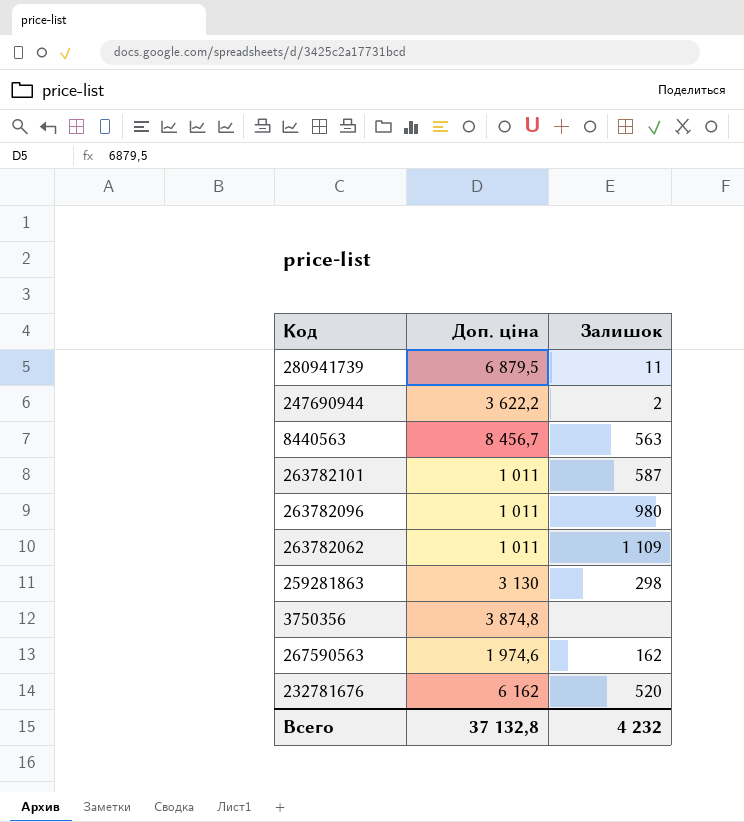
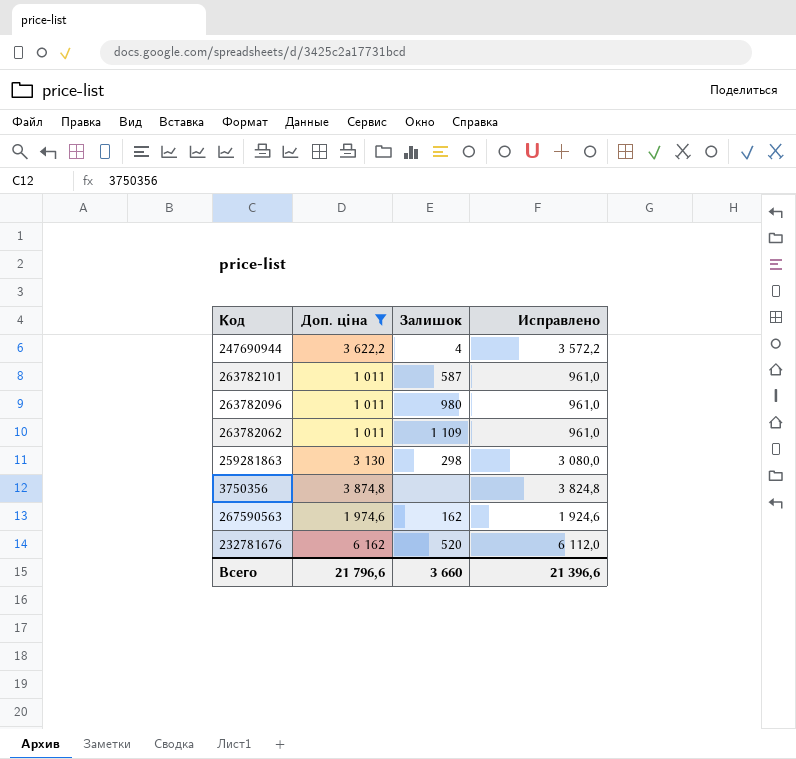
filter: none -> Доп. ціна <= 6 162
column Исправлено | formula: none -> [Доп. ціна] - 50
247690944 | Залишок: 2 -> 4
Всего | Доп. ціна: 37 132,8 -> 21 796,6
Всего | Залишок: 4 232 -> 3 660

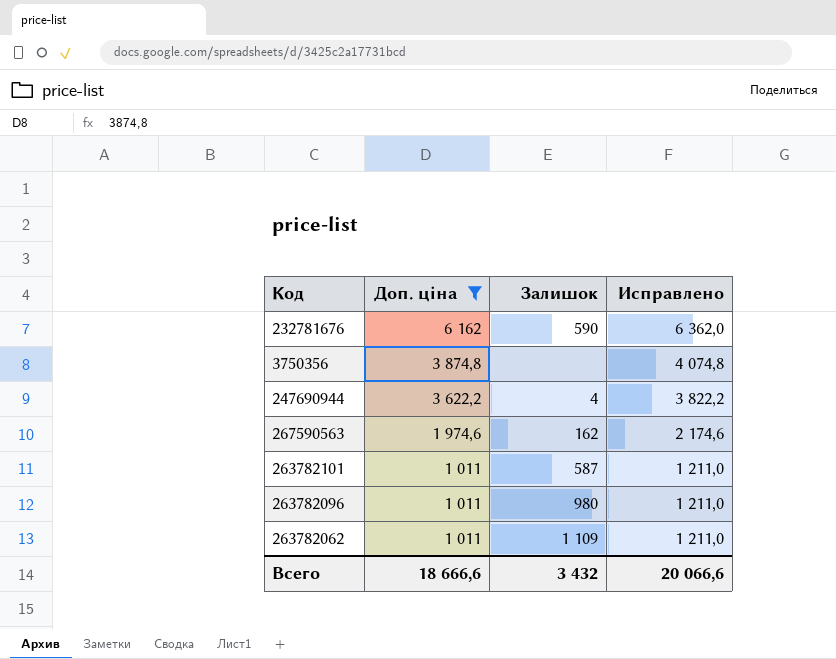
row order: none -> Доп. ціна descending
column Исправлено | formula: [Доп. ціна] - 50 -> [Доп. ціна] + 200
row 259281863: 3 130 | 298 | 3 080,0 -> none
232781676 | Залишок: 520 -> 590
Всего | Доп. ціна: 21 796,6 -> 18 666,6
Всего | Залишок: 3 660 -> 3 432
Всего | Исправлено: 21 396,6 -> 20 066,6

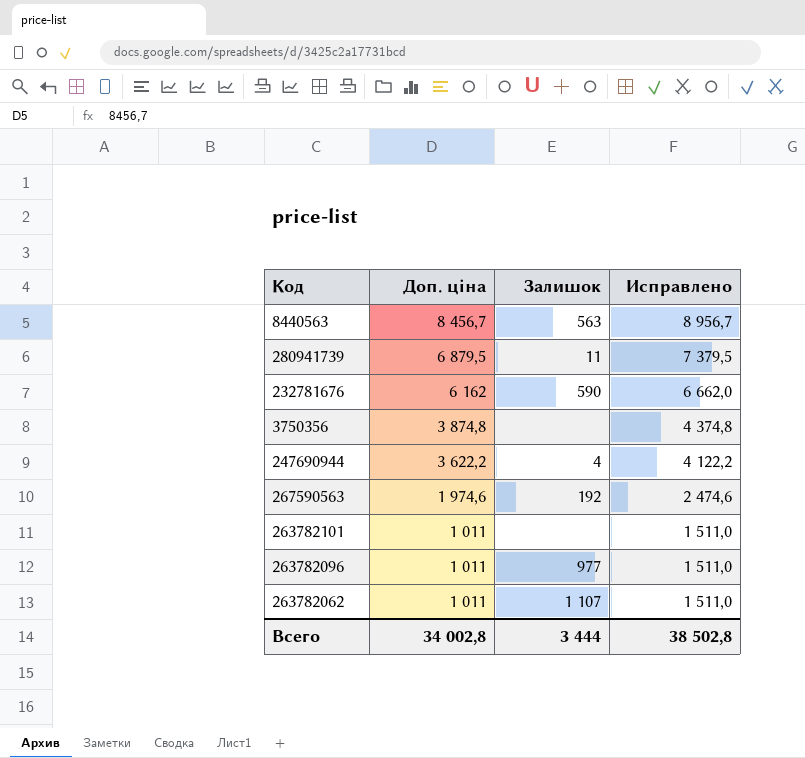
filter: Доп. ціна <= 6 162 -> none
column Исправлено | formula: [Доп. ціна] + 200 -> [Доп. ціна] + 500
267590563 | Залишок: 162 -> 192
263782101 | Залишок: 587 -> none
263782096 | Залишок: 980 -> 977
263782062 | Залишок: 1 109 -> 1 107
Всего | Доп. ціна: 18 666,6 -> 34 002,8
Всего | Залишок: 3 432 -> 3 444
Всего | Исправлено: 20 066,6 -> 38 502,8

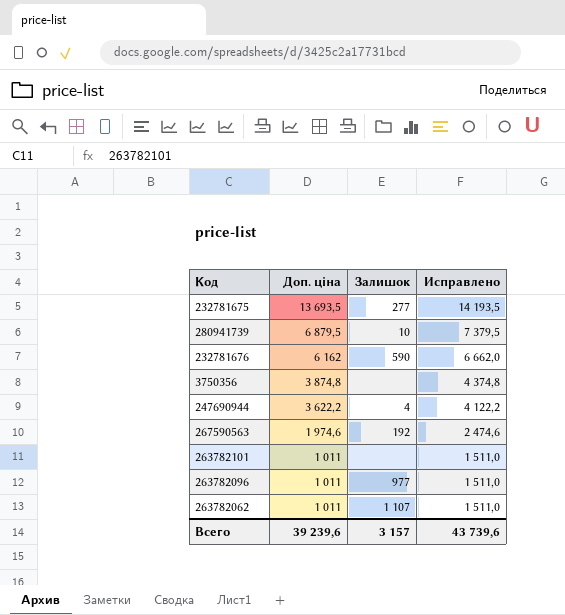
row 8440563: 8 456,7 | 563 | 8 956,7 -> none
row 232781675: none -> 13 693,5 | 277 | 14 193,5
280941739 | Залишок: 11 -> 10
Всего | Доп. ціна: 34 002,8 -> 39 239,6
Всего | Залишок: 3 444 -> 3 157
Всего | Исправлено: 38 502,8 -> 43 739,6

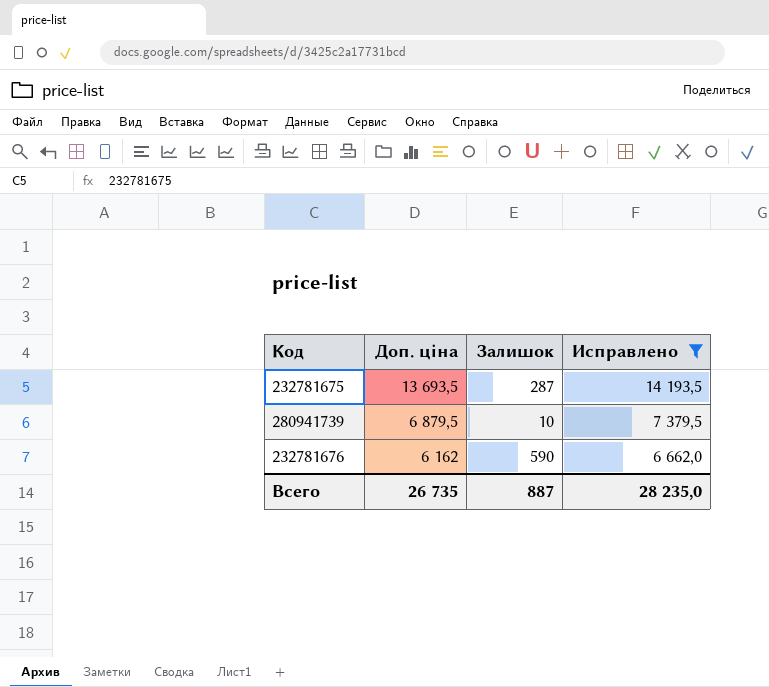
filter: none -> Исправлено >= 6 662,0
232781675 | Залишок: 277 -> 287
Всего | Доп. ціна: 39 239,6 -> 26 735
Всего | Залишок: 3 157 -> 887
Всего | Исправлено: 43 739,6 -> 28 235,0

